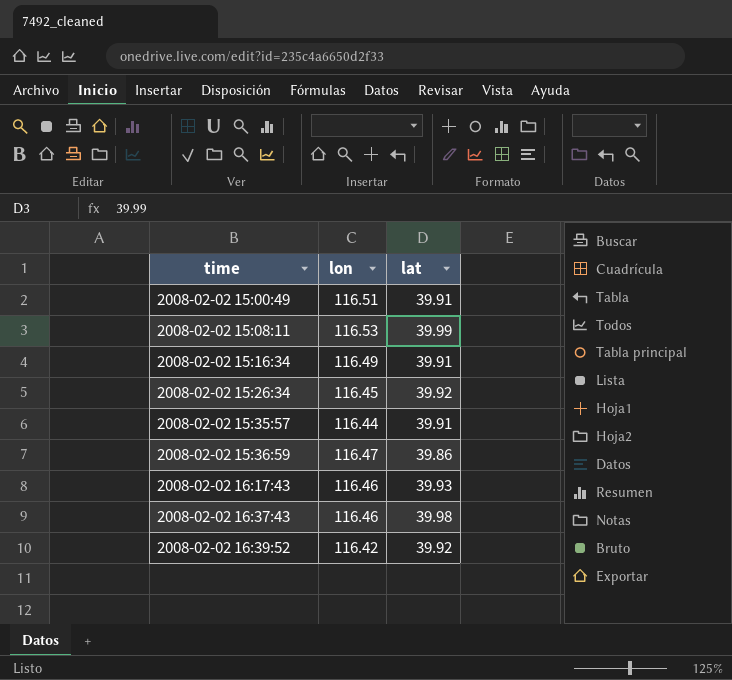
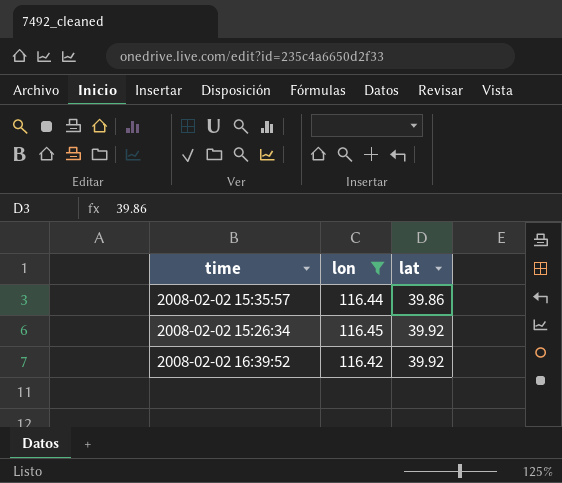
filter: none -> lon <= 116.45
row order: time ascending -> lat ascending
2008-02-02 15:35:57 | lat: 39.91 -> 39.86

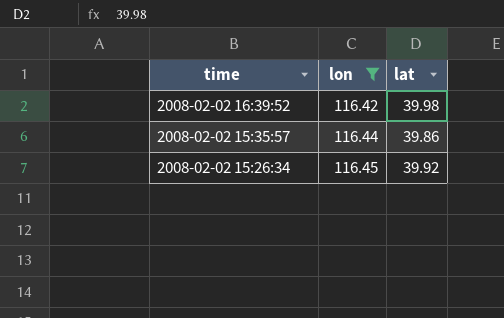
row order: lat ascending -> time descending
2008-02-02 16:39:52 | lat: 39.92 -> 39.98

